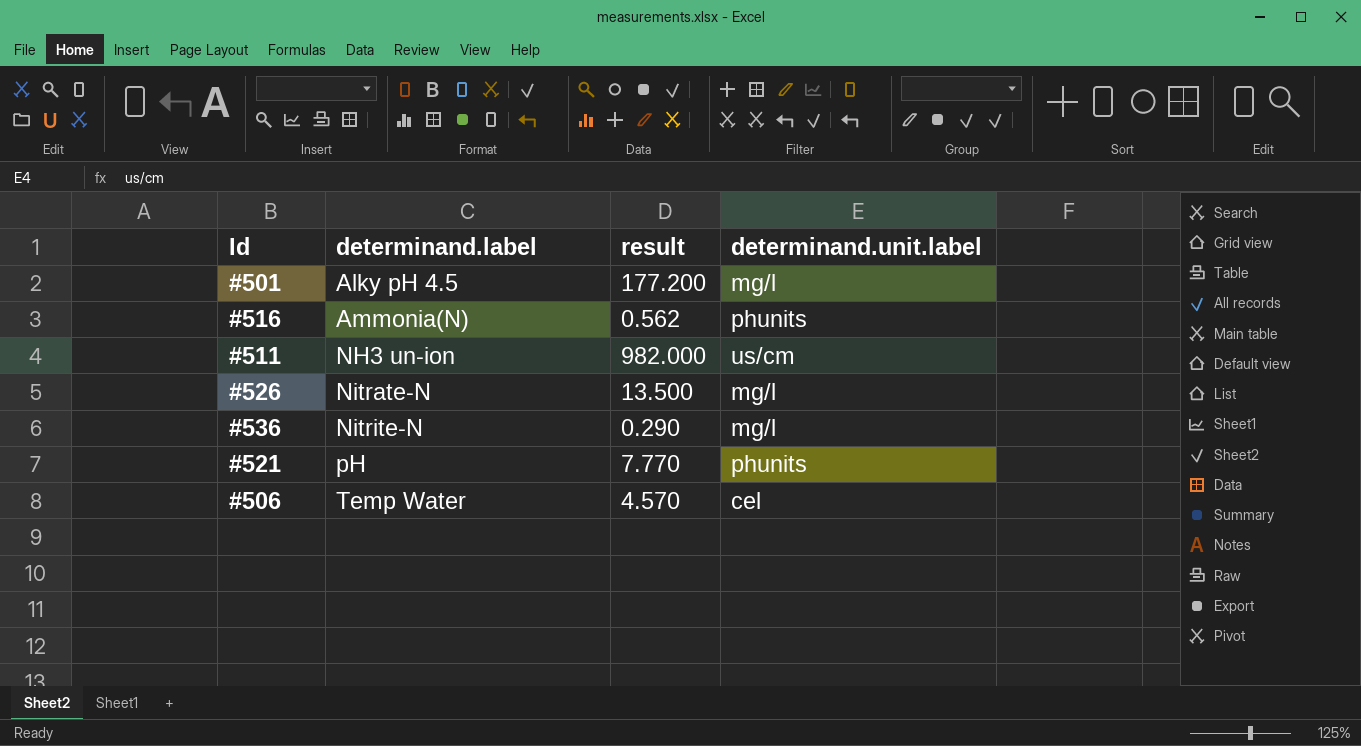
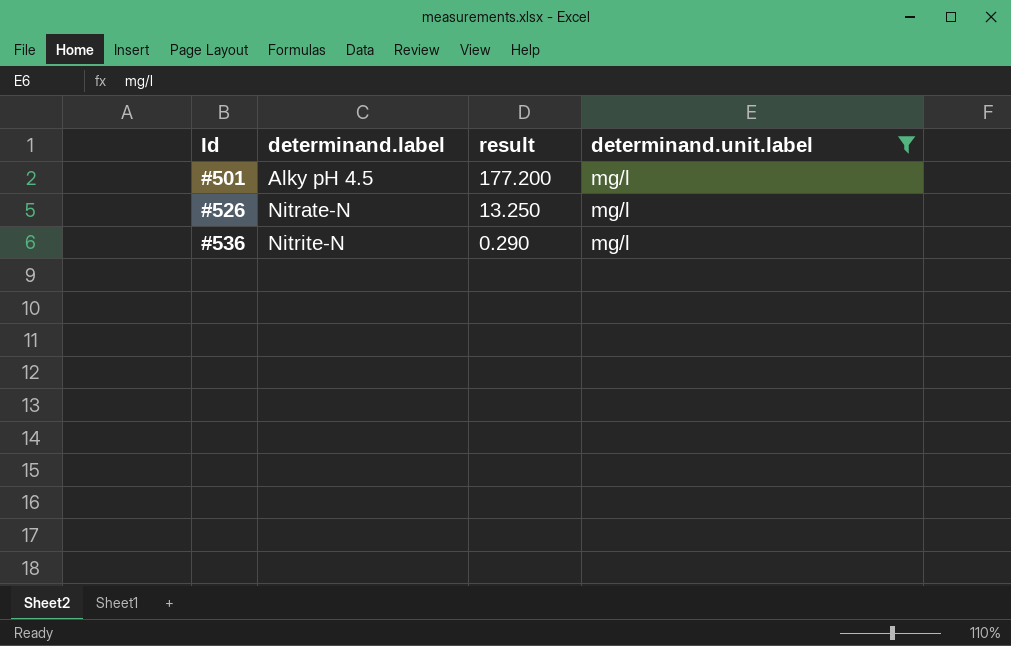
filter: none -> determinand.unit.label = mg/l
#526 | result: 13.500 -> 13.250

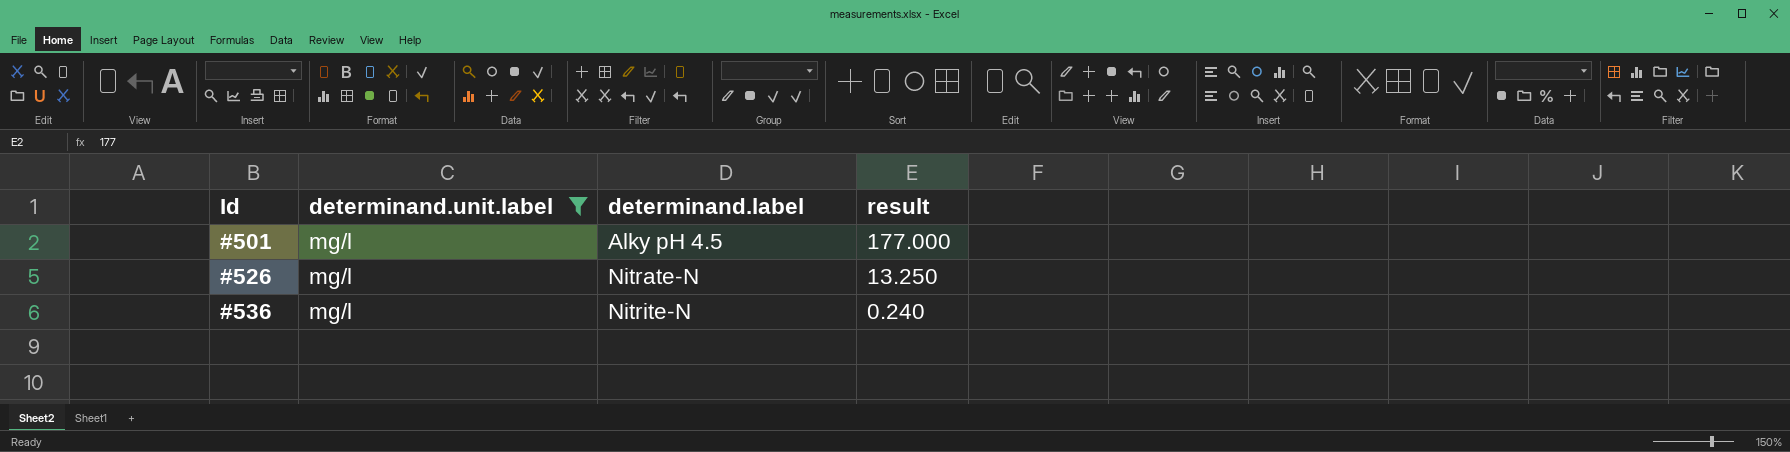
column determinand.unit.label | position: 4 -> 2
#501 | result: 177.200 -> 177.000
#536 | result: 0.290 -> 0.240

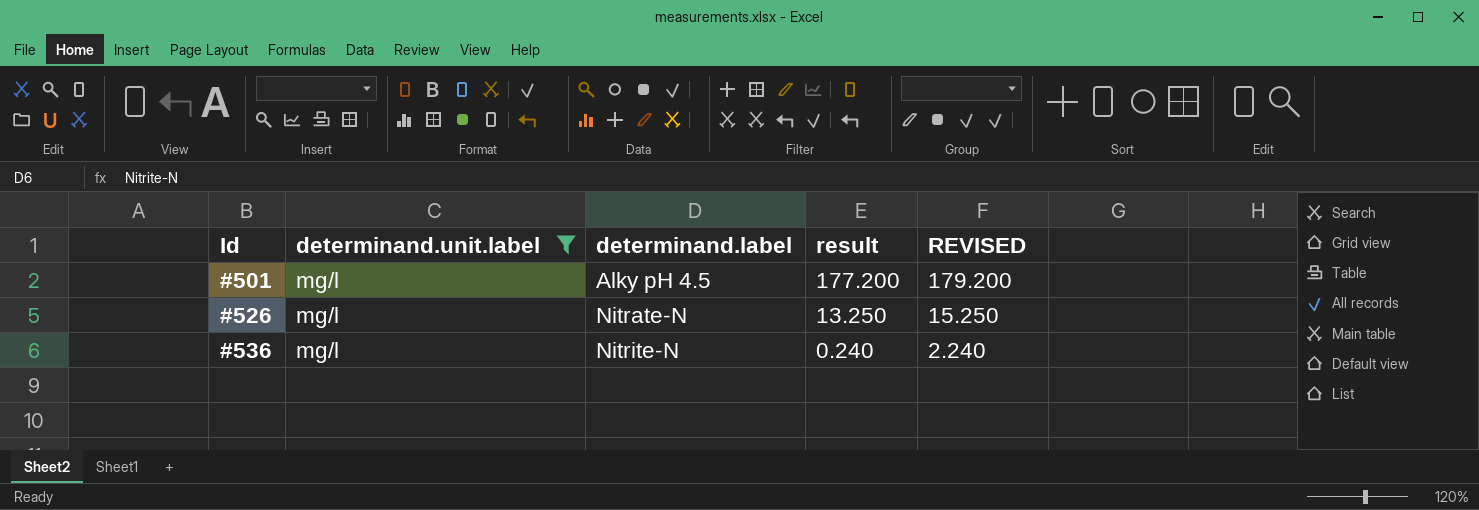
column REVISED | formula: none -> [result] + 2
#501 | result: 177.000 -> 177.200

